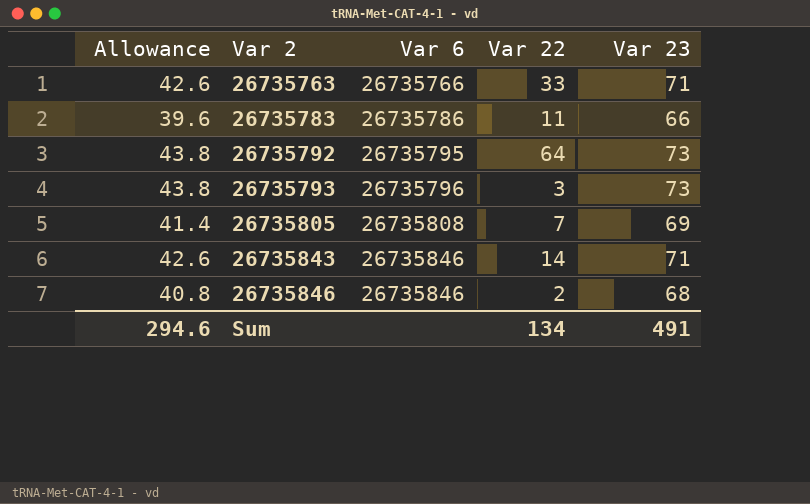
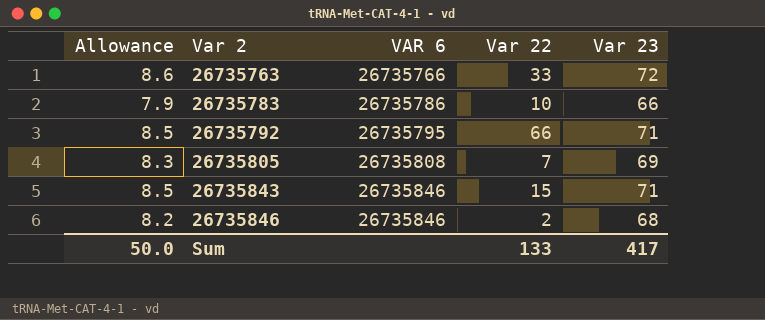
column Allowance | formula: [Var 23] * 0.6 -> [Var 23] * 0.12
column name: Var 6 -> VAR 6
row 26735793: 43.8 | 26735796 | 3 | 73 -> none
26735763 | Var 23: 71 -> 72
26735783 | Var 22: 11 -> 10
26735792 | Var 22: 64 -> 66
26735792 | Var 23: 73 -> 71
26735843 | Var 22: 14 -> 15
Sum | Allowance: 294.6 -> 50.0
Sum | Var 22: 134 -> 133
Sum | Var 23: 491 -> 417

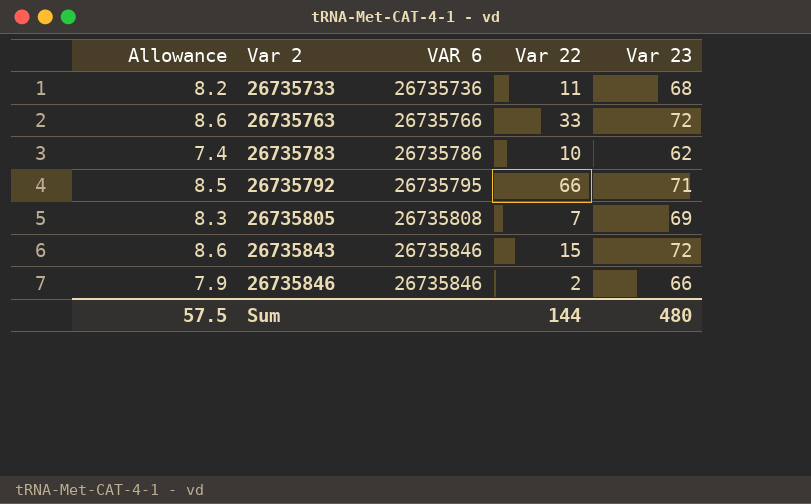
row 26735733: none -> 8.2 | 26735736 | 11 | 68
26735783 | Allowance: 7.9 -> 7.4
26735783 | Var 23: 66 -> 62
26735843 | Allowance: 8.5 -> 8.6
26735843 | Var 23: 71 -> 72
26735846 | Allowance: 8.2 -> 7.9
26735846 | Var 23: 68 -> 66
Sum | Allowance: 50.0 -> 57.5
Sum | Var 22: 133 -> 144
Sum | Var 23: 417 -> 480

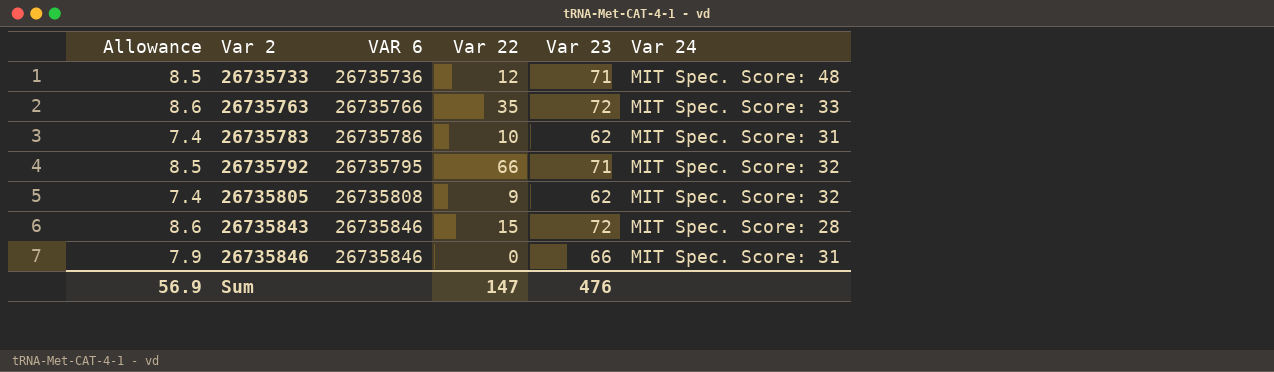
column Var 24 | position: none -> 6
26735733 | Allowance: 8.2 -> 8.5
26735733 | Var 22: 11 -> 12
26735733 | Var 23: 68 -> 71
26735763 | Var 22: 33 -> 35
26735805 | Allowance: 8.3 -> 7.4
26735805 | Var 22: 7 -> 9
26735805 | Var 23: 69 -> 62
26735846 | Var 22: 2 -> 0
Sum | Allowance: 57.5 -> 56.9
Sum | Var 22: 144 -> 147
Sum | Var 23: 480 -> 476

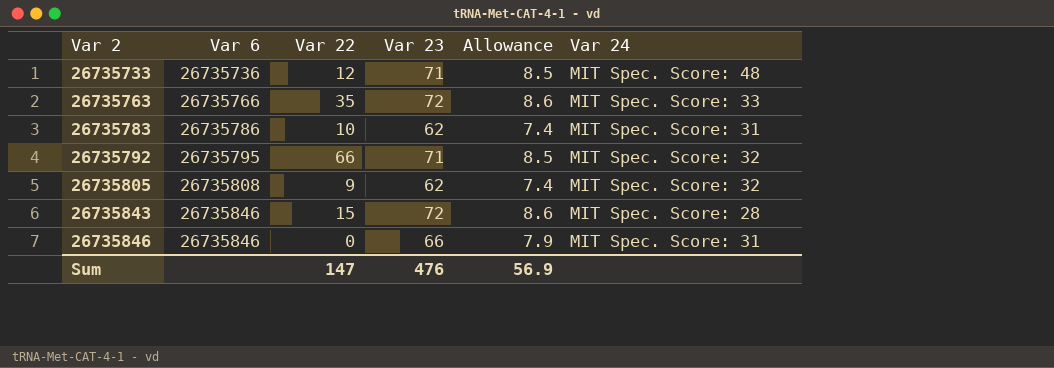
column name: VAR 6 -> Var 6
column Allowance | position: 1 -> 5

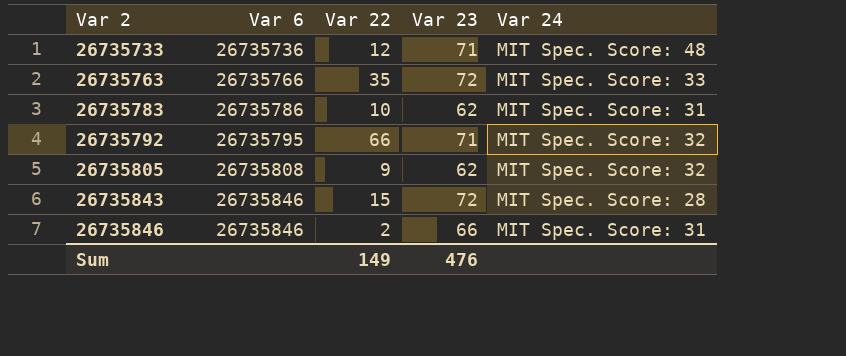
column Allowance | formula: [Var 23] * 0.12 -> none
26735846 | Var 22: 0 -> 2
Sum | Var 22: 147 -> 149

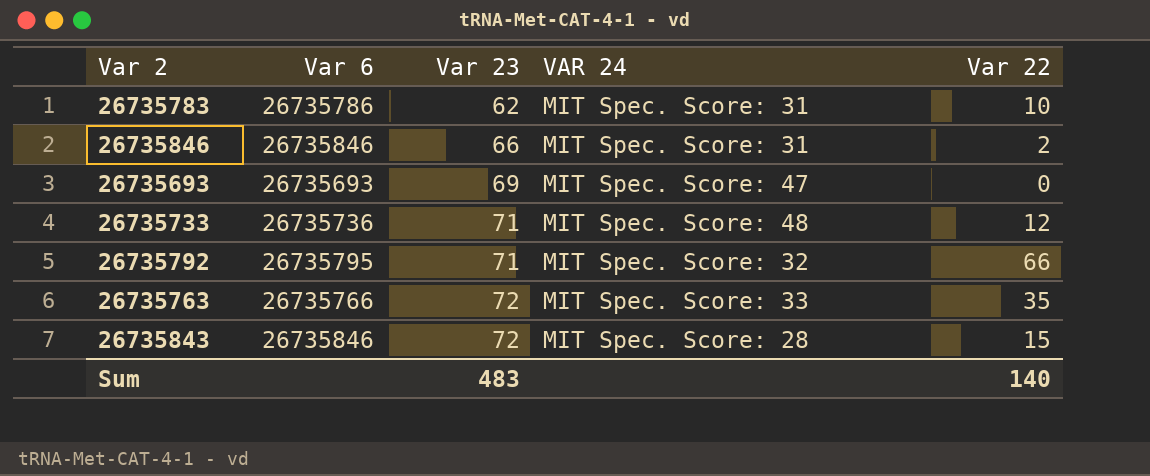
row order: Var 2 ascending -> Var 23 ascending
column name: Var 24 -> VAR 24
column Var 22 | position: 3 -> 5
row 26735805: 26735808 | 9 | 62 | MIT Spec. Score: 32 -> none
row 26735693: none -> 26735693 | 69 | MIT Spec. Score: 47 | 0
Sum | Var 23: 476 -> 483
Sum | Var 22: 149 -> 140

